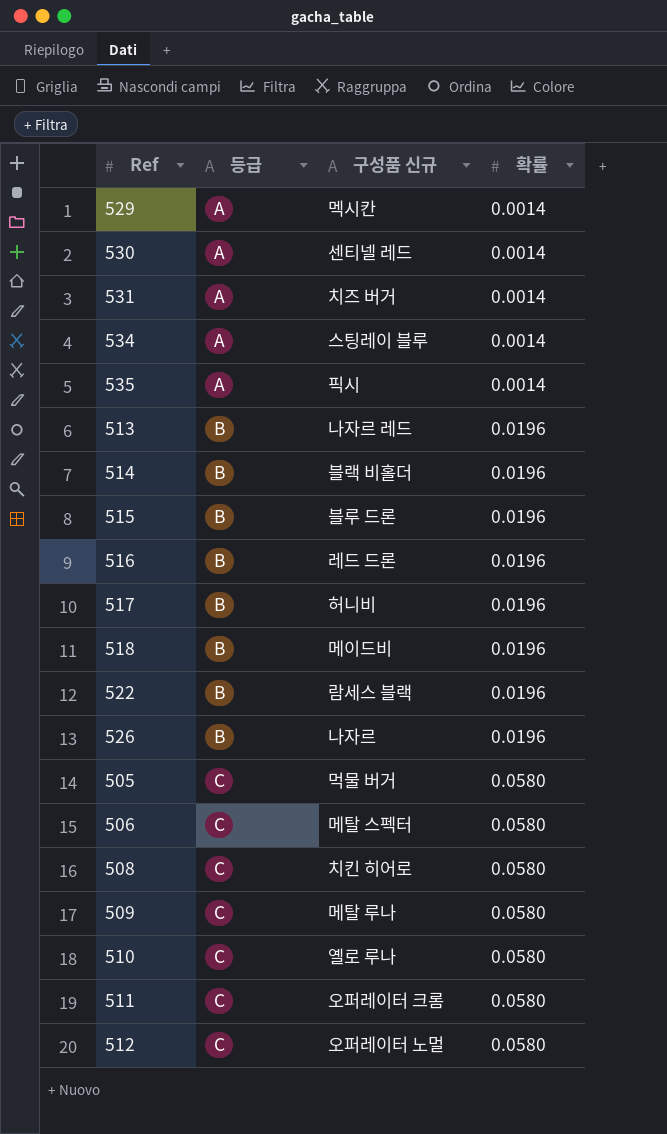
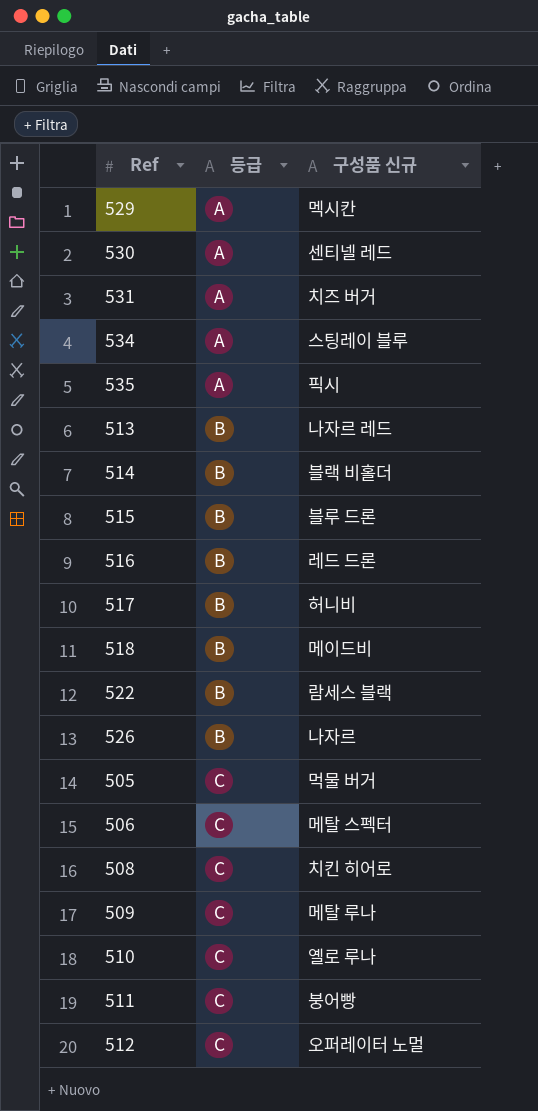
column 확률 | position: 4 -> none
511 | 구성품 신규: 오퍼레이터 크롬 -> 붕어빵

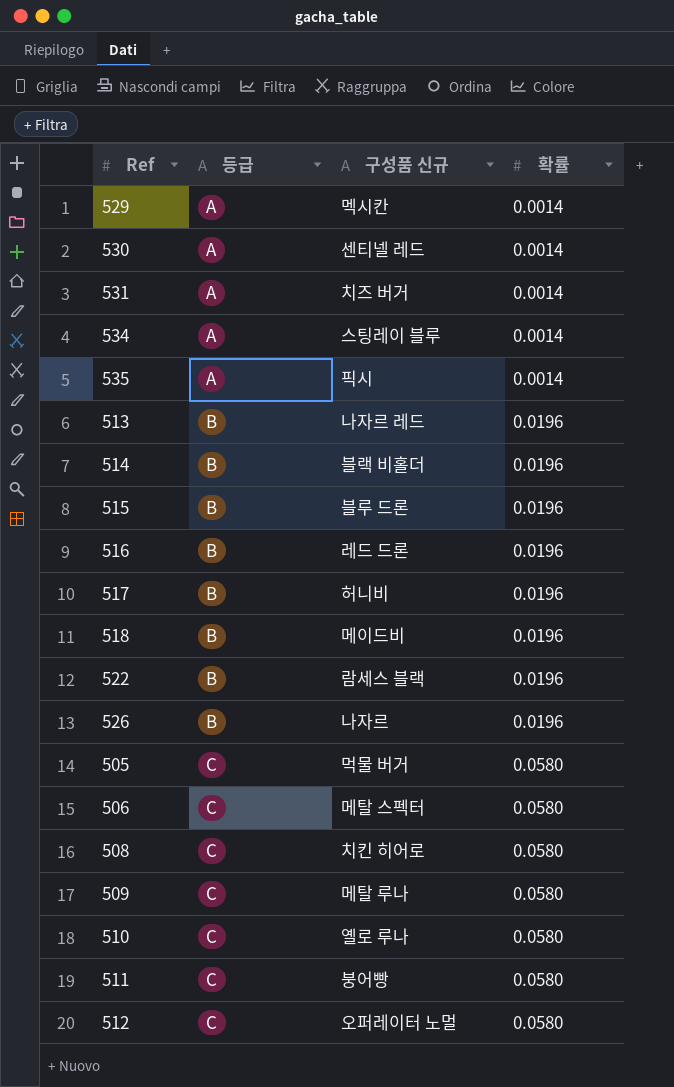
column 확률 | position: none -> 4

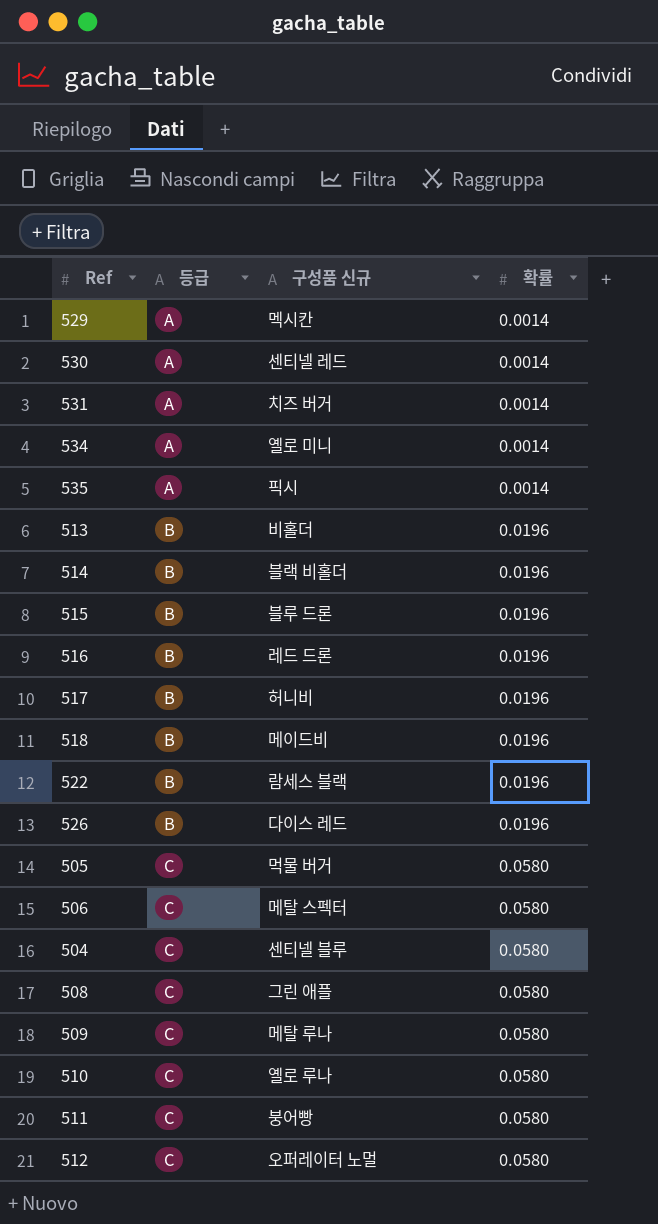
534 | 구성품 신규: 스팅레이 블루 -> 옐로 미니
513 | 구성품 신규: 나자르 레드 -> 비홀더
526 | 구성품 신규: 나자르 -> 다이스 레드
row 504: none -> C | 센티넬 블루 | 0.0580
508 | 구성품 신규: 치킨 히어로 -> 그린 애플

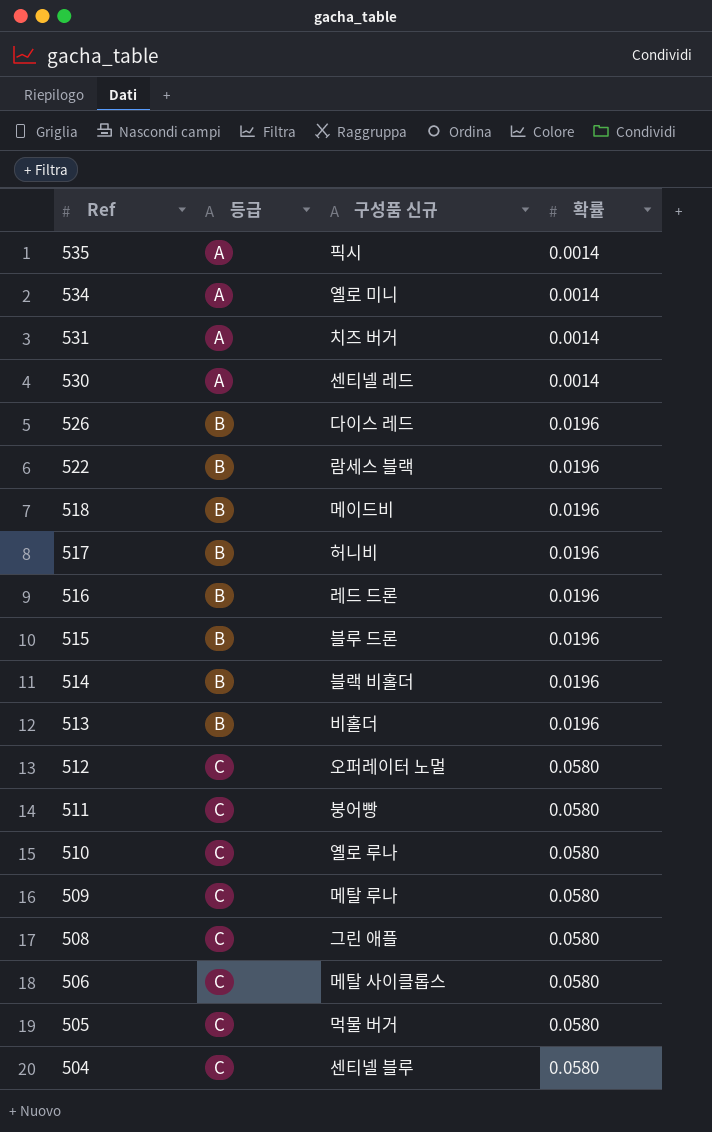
row order: 등급 ascending -> Ref descending
row 529: A | 멕시칸 | 0.0014 -> none
506 | 구성품 신규: 메탈 스펙터 -> 메탈 사이클롭스

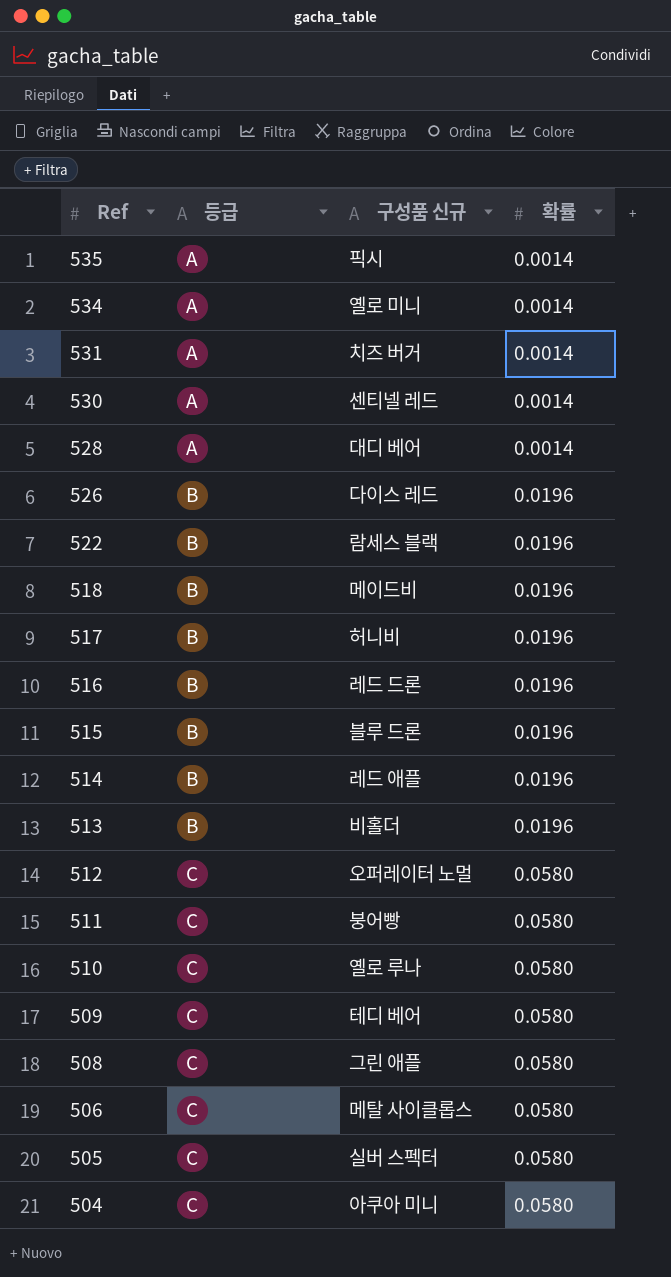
row 528: none -> A | 대디 베어 | 0.0014
514 | 구성품 신규: 블랙 비홀더 -> 레드 애플
509 | 구성품 신규: 메탈 루나 -> 테디 베어
505 | 구성품 신규: 먹물 버거 -> 실버 스펙터
504 | 구성품 신규: 센티넬 블루 -> 아쿠아 미니

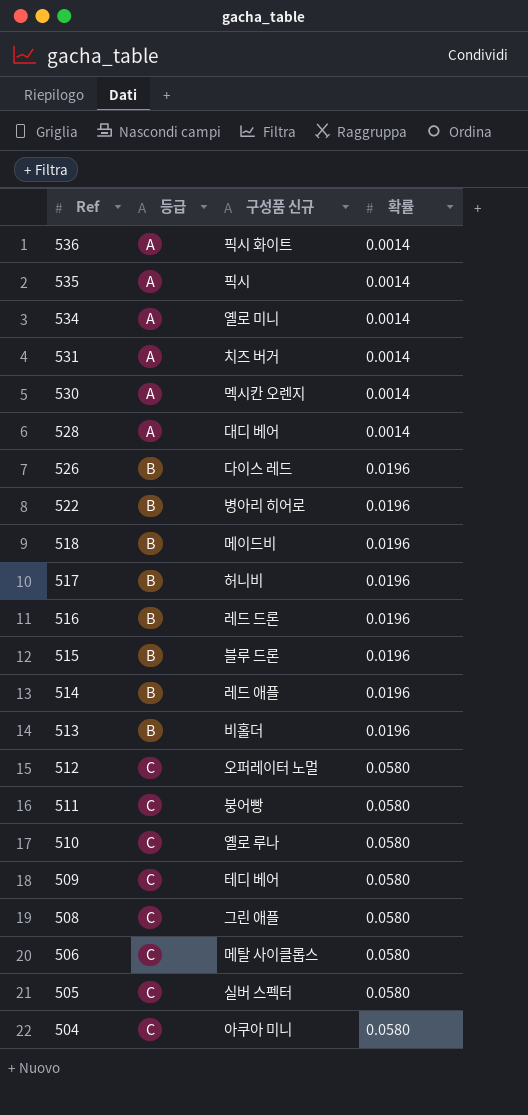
row 536: none -> A | 픽시 화이트 | 0.0014
530 | 구성품 신규: 센티넬 레드 -> 멕시칸 오렌지
522 | 구성품 신규: 람세스 블랙 -> 병아리 히어로

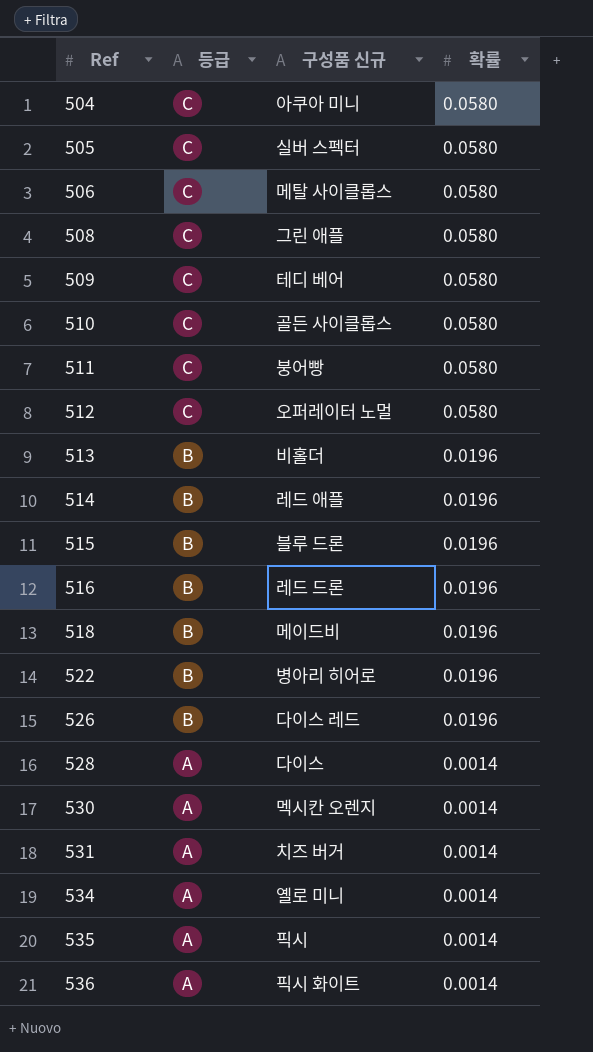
row order: Ref descending -> Ref ascending
row 517: B | 허니비 | 0.0196 -> none
510 | 구성품 신규: 옐로 루나 -> 골든 사이클롭스
528 | 구성품 신규: 대디 베어 -> 다이스

